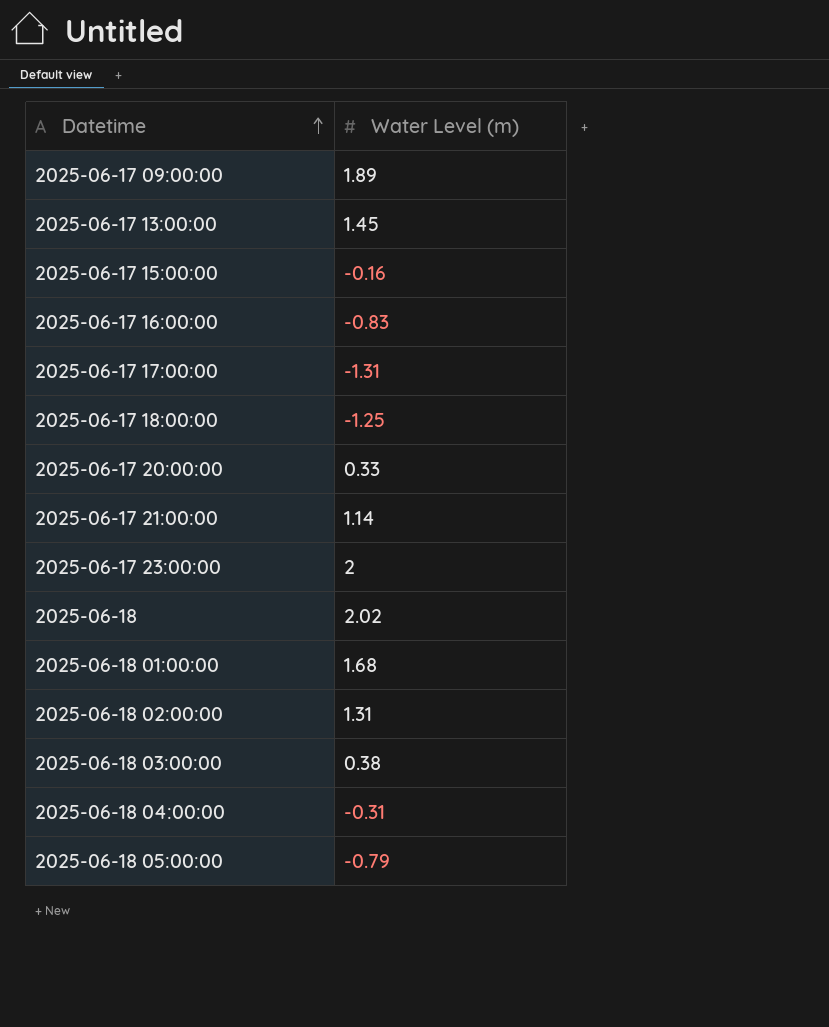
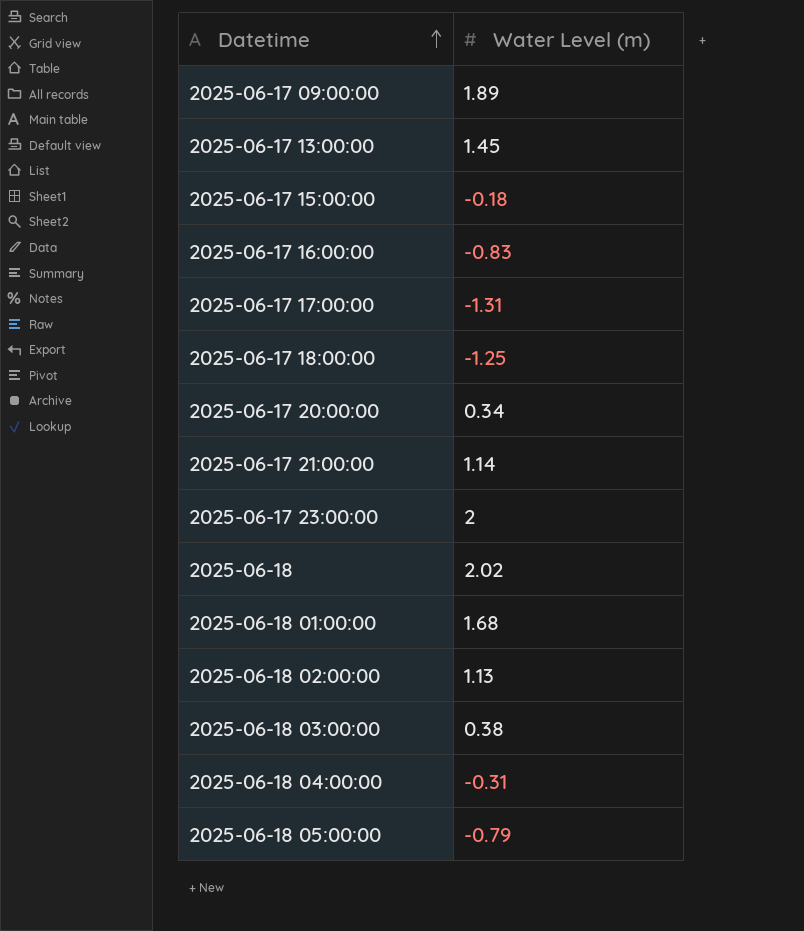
2025-06-17 15:00:00 | Water Level (m): -0.16 -> -0.18
2025-06-17 20:00:00 | Water Level (m): 0.33 -> 0.34
2025-06-18 02:00:00 | Water Level (m): 1.31 -> 1.13

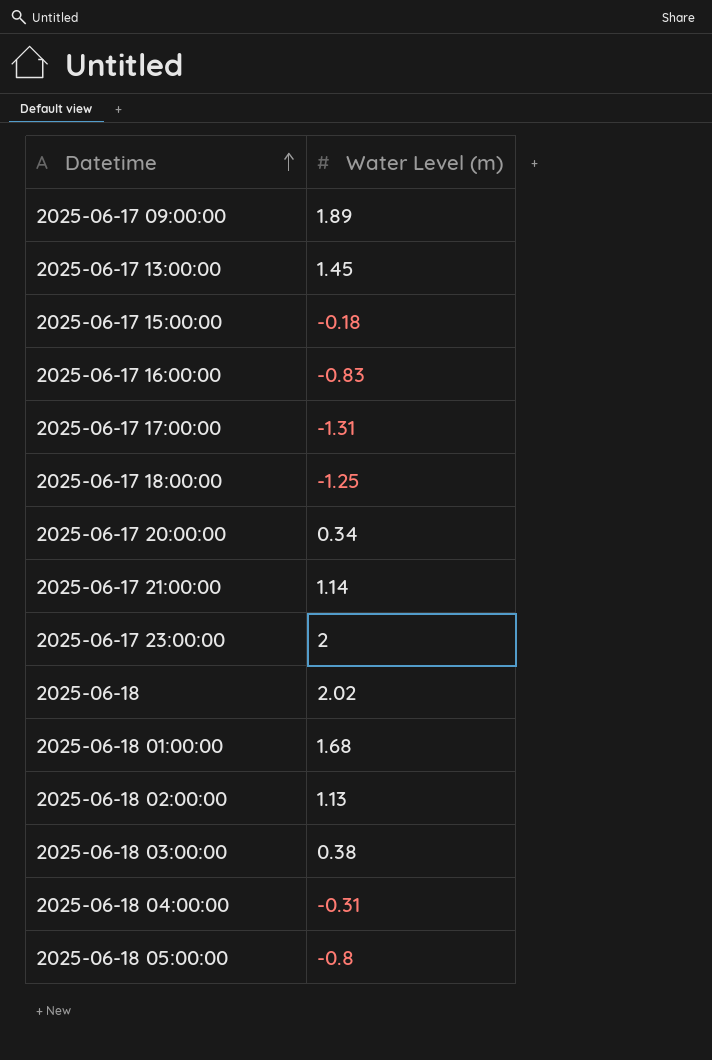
2025-06-18 05:00:00 | Water Level (m): -0.79 -> -0.8

